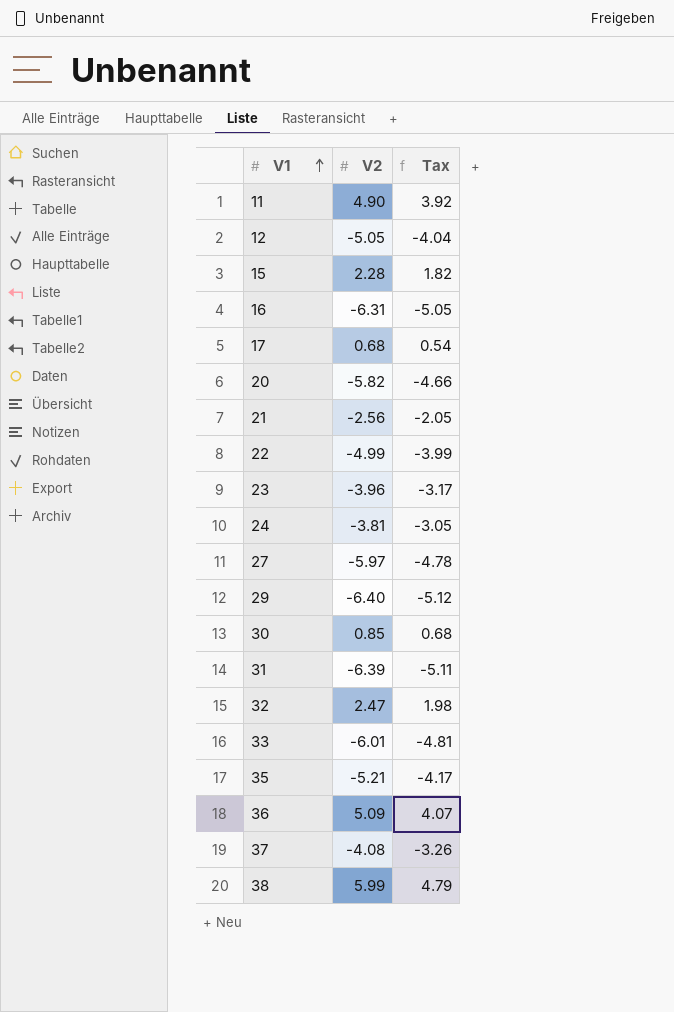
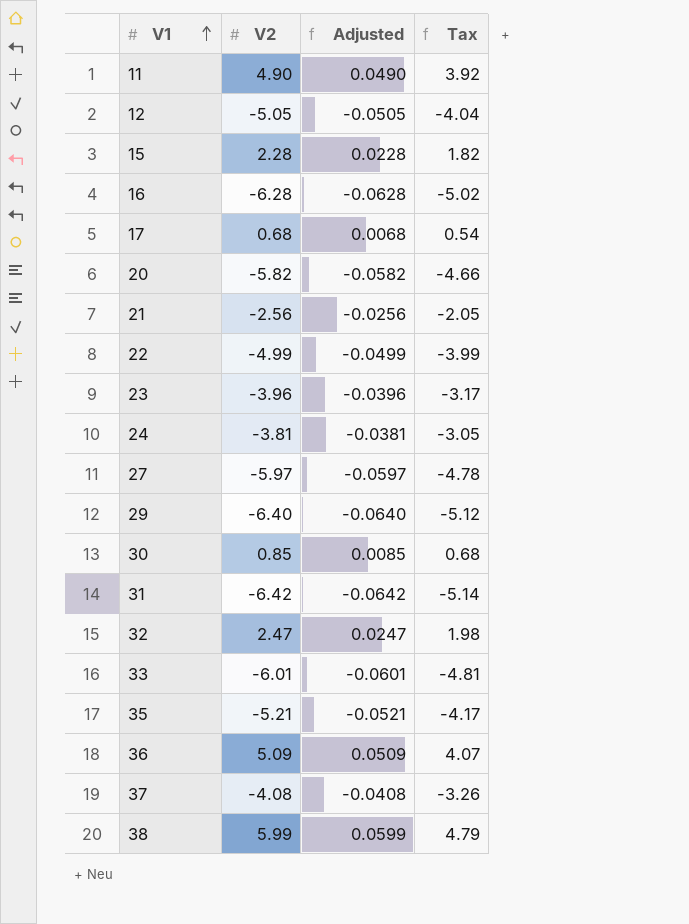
column Adjusted | formula: none -> [V2] * 0.01
16 | V2: -6.31 -> -6.28
16 | Tax: -5.05 -> -5.02
31 | V2: -6.39 -> -6.42
31 | Tax: -5.11 -> -5.14

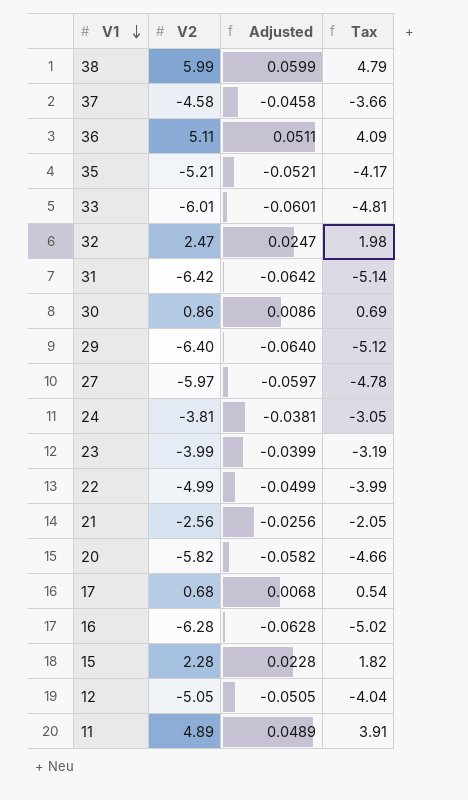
row order: V1 ascending -> V1 descending
37 | V2: -4.08 -> -4.58
37 | Adjusted: -0.0408 -> -0.0458
37 | Tax: -3.26 -> -3.66
36 | V2: 5.09 -> 5.11
36 | Adjusted: 0.0509 -> 0.0511
36 | Tax: 4.07 -> 4.09
30 | V2: 0.85 -> 0.86
30 | Adjusted: 0.0085 -> 0.0086
30 | Tax: 0.68 -> 0.69
23 | V2: -3.96 -> -3.99
23 | Adjusted: -0.0396 -> -0.0399
23 | Tax: -3.17 -> -3.19
11 | V2: 4.90 -> 4.89
11 | Adjusted: 0.0490 -> 0.0489
11 | Tax: 3.92 -> 3.91

